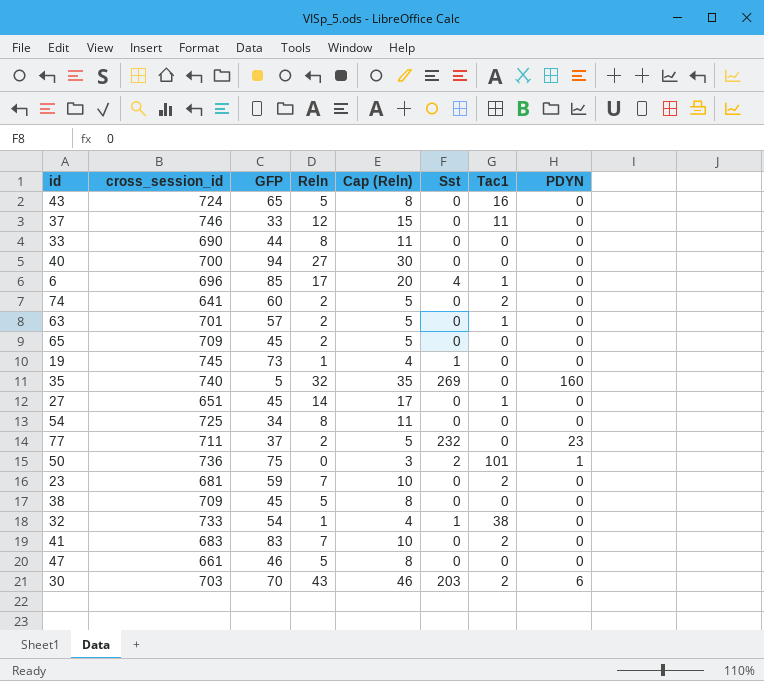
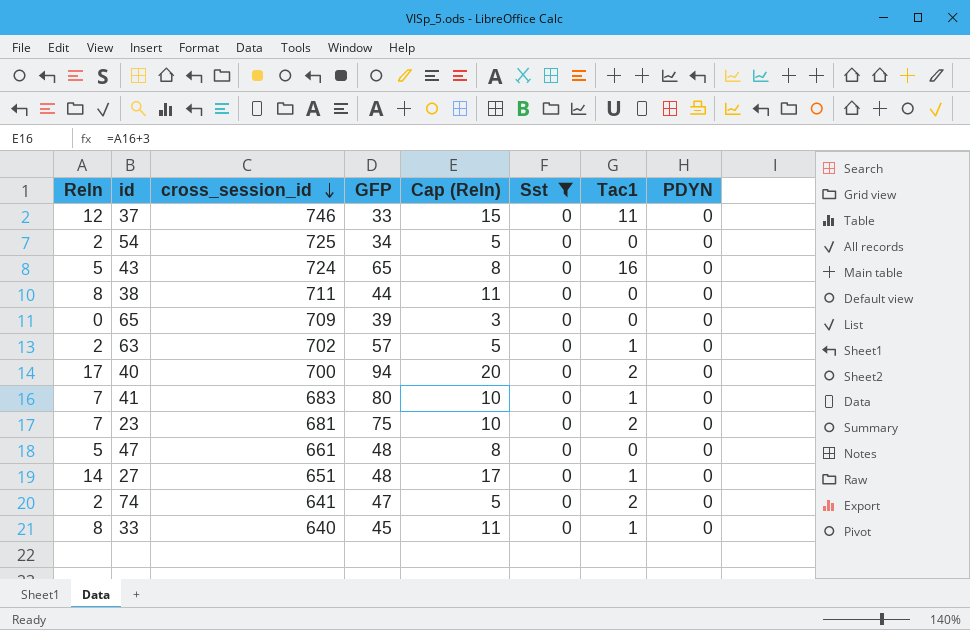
filter: none -> Sst = 0
row order: none -> cross_session_id descending
column Reln | position: 4 -> 1
54 | Reln: 8 -> 2
54 | Cap (Reln): 11 -> 5
38 | Reln: 5 -> 8
38 | cross_session_id: 709 -> 711
38 | GFP: 45 -> 44
38 | Cap (Reln): 8 -> 11
65 | Reln: 2 -> 0
65 | GFP: 45 -> 39
65 | Cap (Reln): 5 -> 3
63 | cross_session_id: 701 -> 702
40 | Reln: 27 -> 17
40 | Cap (Reln): 30 -> 20
40 | Tac1: 0 -> 2
41 | GFP: 83 -> 80
41 | Tac1: 2 -> 1
23 | GFP: 59 -> 75
47 | GFP: 46 -> 48
27 | GFP: 45 -> 48
74 | GFP: 60 -> 47
33 | cross_session_id: 690 -> 640
33 | GFP: 44 -> 45
33 | Tac1: 0 -> 1

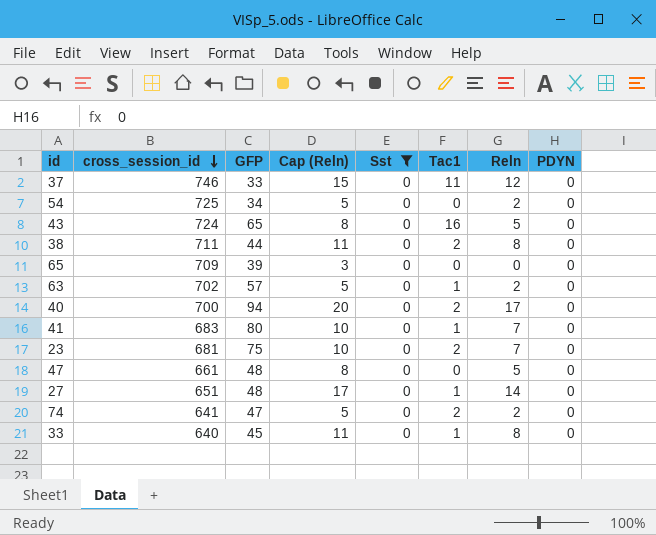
column Reln | position: 1 -> 7
38 | Tac1: 0 -> 2

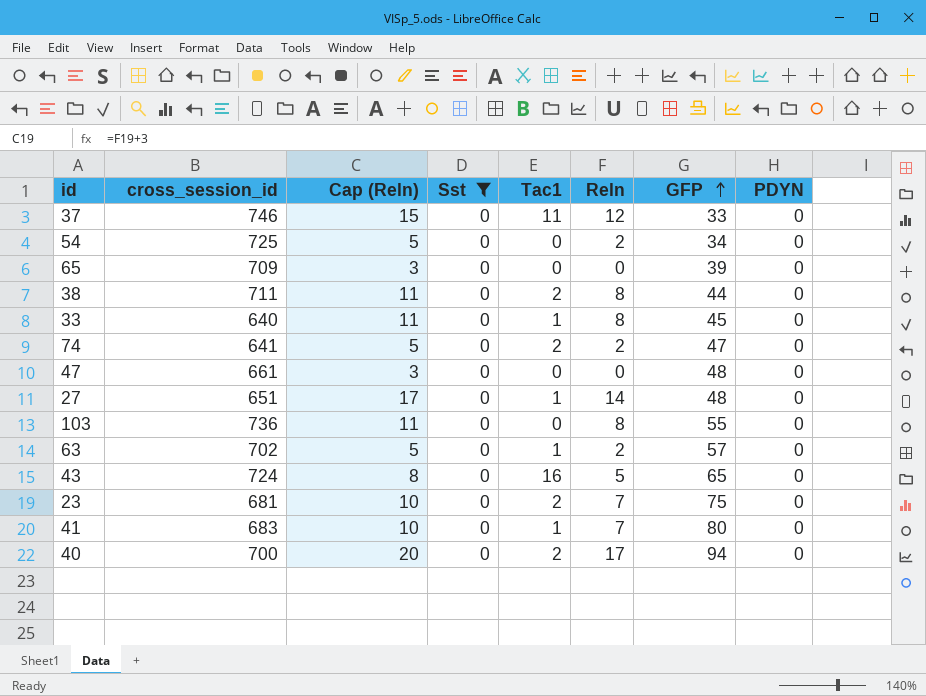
row order: cross_session_id descending -> GFP ascending
column GFP | position: 3 -> 7
47 | Cap (Reln): 8 -> 3
47 | Reln: 5 -> 0
row 103: none -> 736 | 11 | 0 | 0 | 8 | 55 | 0

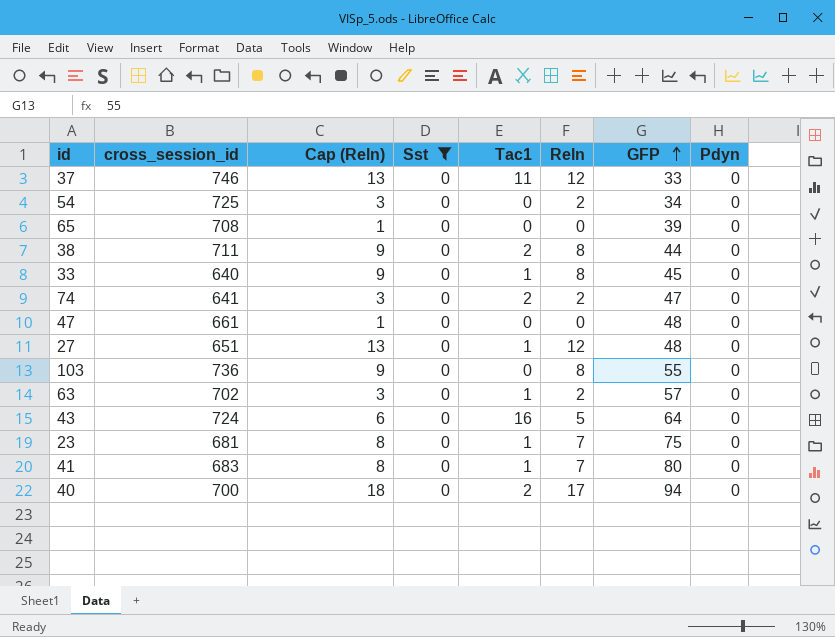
column Cap (Reln) | formula: [Reln] + 3 -> [Reln] + 1
column name: PDYN -> Pdyn
65 | cross_session_id: 709 -> 708
27 | Reln: 14 -> 12
43 | GFP: 65 -> 64
23 | Tac1: 2 -> 1

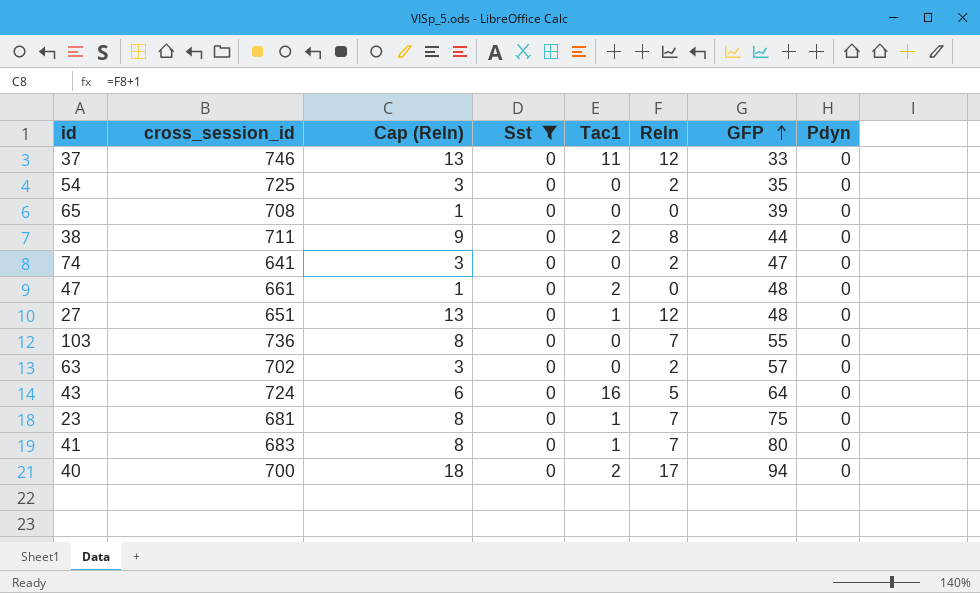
row 33: 640 | 9 | 0 | 1 | 8 | 45 | 0 -> none
54 | GFP: 34 -> 35
74 | Tac1: 2 -> 0
47 | Tac1: 0 -> 2
103 | Cap (Reln): 9 -> 8
103 | Reln: 8 -> 7
63 | Tac1: 1 -> 0

